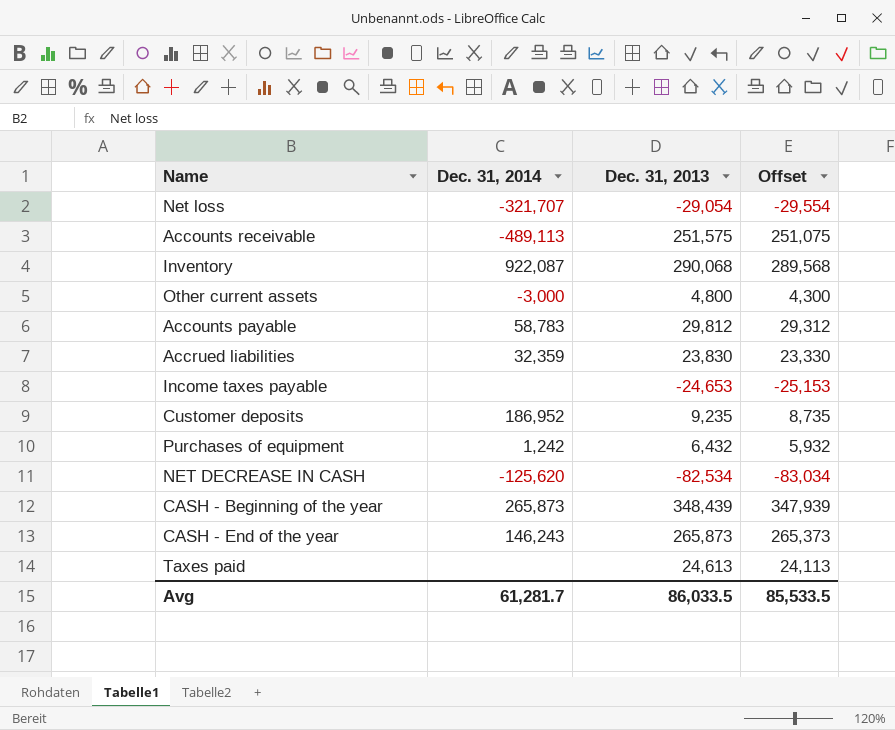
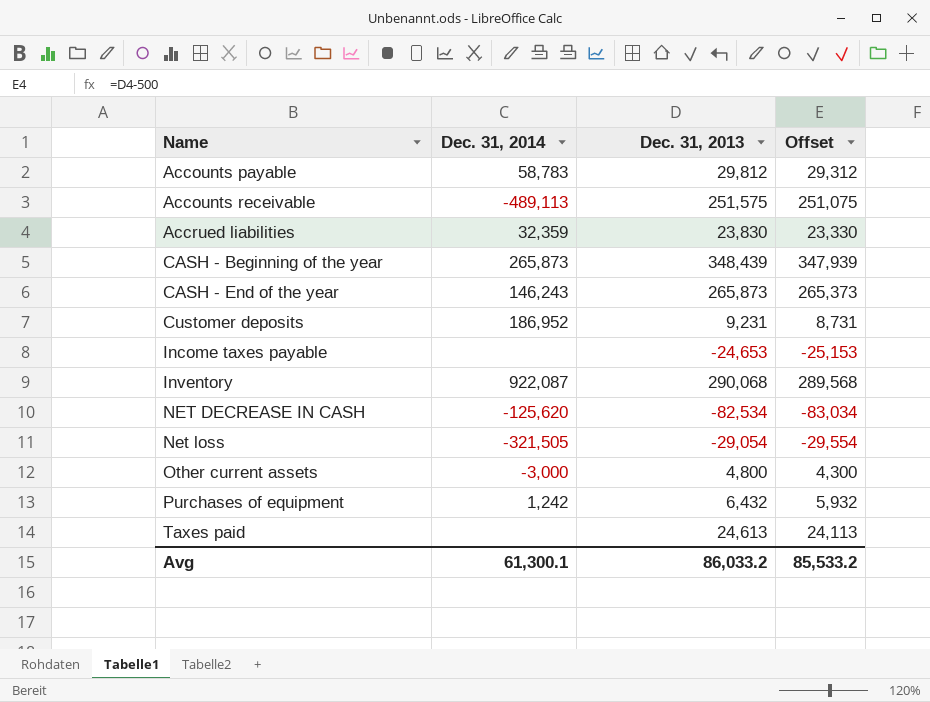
row order: none -> Name ascending
Customer deposits | Dec. 31, 2013: 9,235 -> 9,231
Customer deposits | Offset: 8,735 -> 8,731
Net loss | Dec. 31, 2014: -321,707 -> -321,505
Avg | Dec. 31, 2014: 61,281.7 -> 61,300.1
Avg | Dec. 31, 2013: 86,033.5 -> 86,033.2
Avg | Offset: 85,533.5 -> 85,533.2

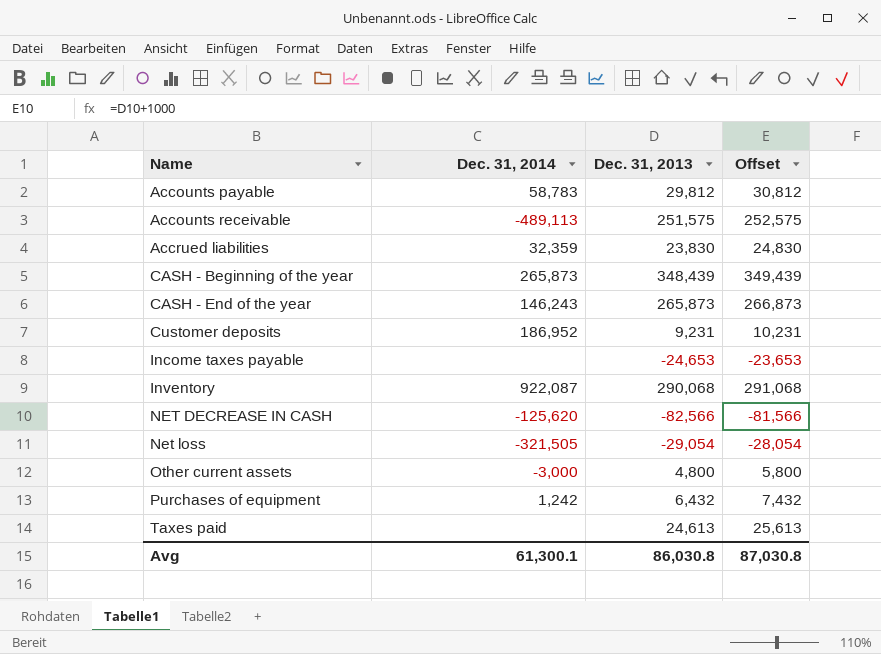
column Offset | formula: [Dec. 31, 2013] - 500 -> [Dec. 31, 2013] + 1000
NET DECREASE IN CASH | Dec. 31, 2013: -82,534 -> -82,566
Avg | Dec. 31, 2013: 86,033.2 -> 86,030.8
Avg | Offset: 85,533.2 -> 87,030.8

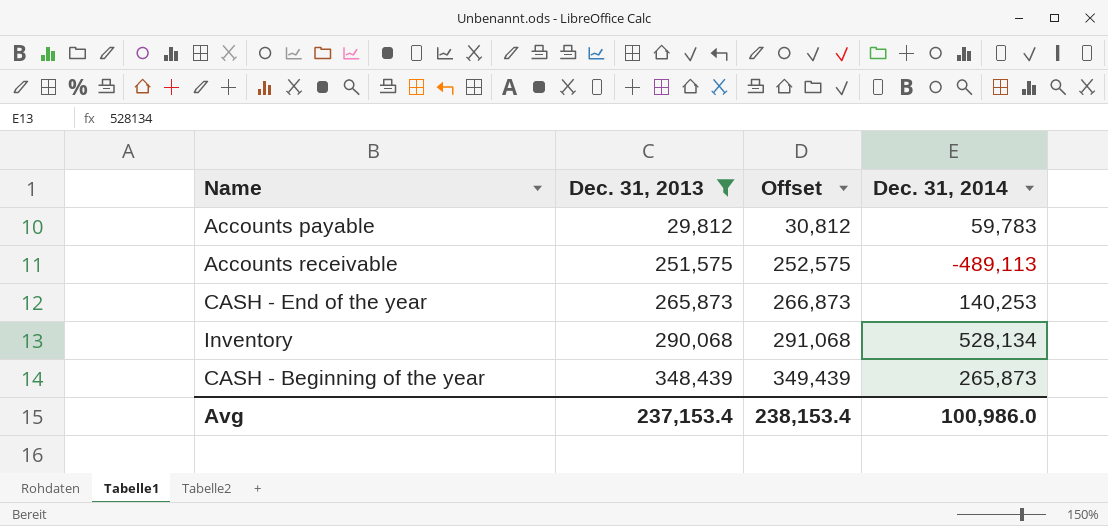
filter: none -> Dec. 31, 2013 >= 29,812
row order: Name ascending -> Dec. 31, 2013 ascending
column Dec. 31, 2014 | position: 2 -> 4
Accounts payable | Dec. 31, 2014: 58,783 -> 59,783
CASH - End of the year | Dec. 31, 2014: 146,243 -> 140,253
Inventory | Dec. 31, 2014: 922,087 -> 528,134
Avg | Dec. 31, 2013: 86,030.8 -> 237,153.4
Avg | Offset: 87,030.8 -> 238,153.4
Avg | Dec. 31, 2014: 61,300.1 -> 100,986.0

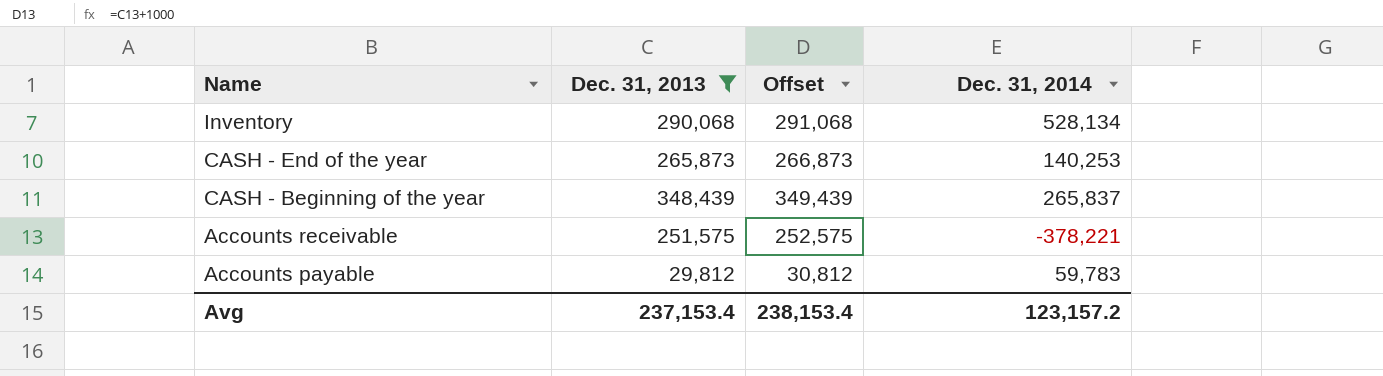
row order: Dec. 31, 2013 ascending -> Name descending
CASH - Beginning of the year | Dec. 31, 2014: 265,873 -> 265,837
Accounts receivable | Dec. 31, 2014: -489,113 -> -378,221
Avg | Dec. 31, 2014: 100,986.0 -> 123,157.2

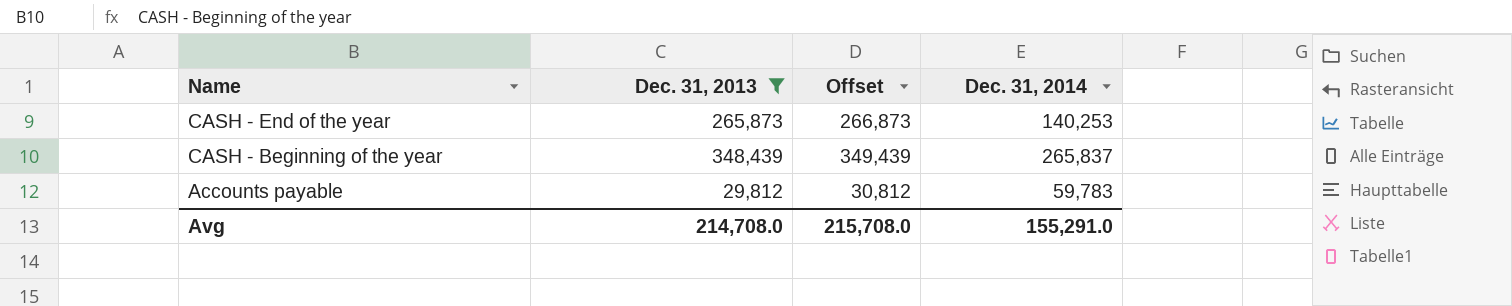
row Inventory: 290,068 | 291,068 | 528,134 -> none
row Accounts receivable: 251,575 | 252,575 | -378,221 -> none
Avg | Dec. 31, 2013: 237,153.4 -> 214,708.0
Avg | Offset: 238,153.4 -> 215,708.0
Avg | Dec. 31, 2014: 123,157.2 -> 155,291.0

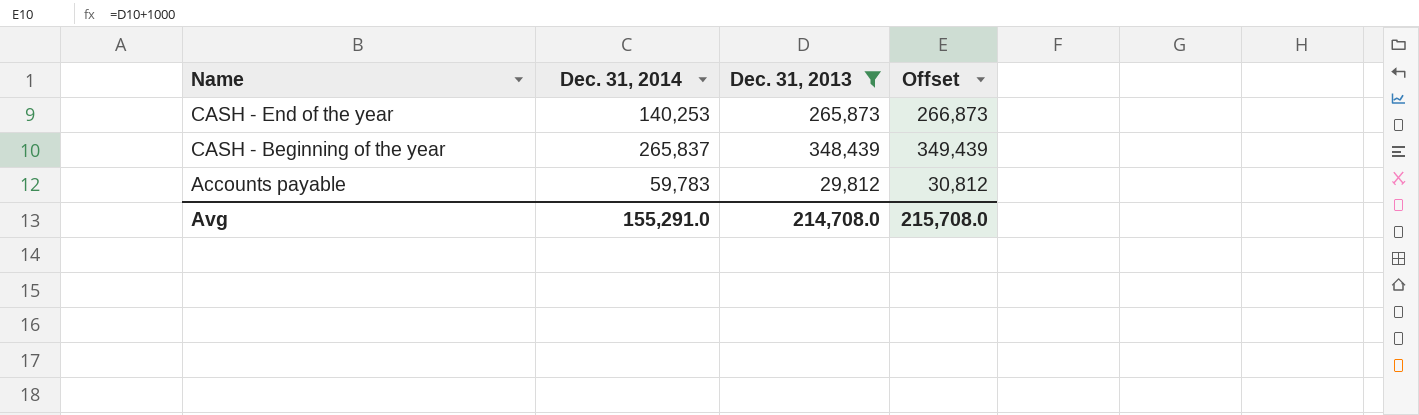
column Dec. 31, 2014 | position: 4 -> 2

